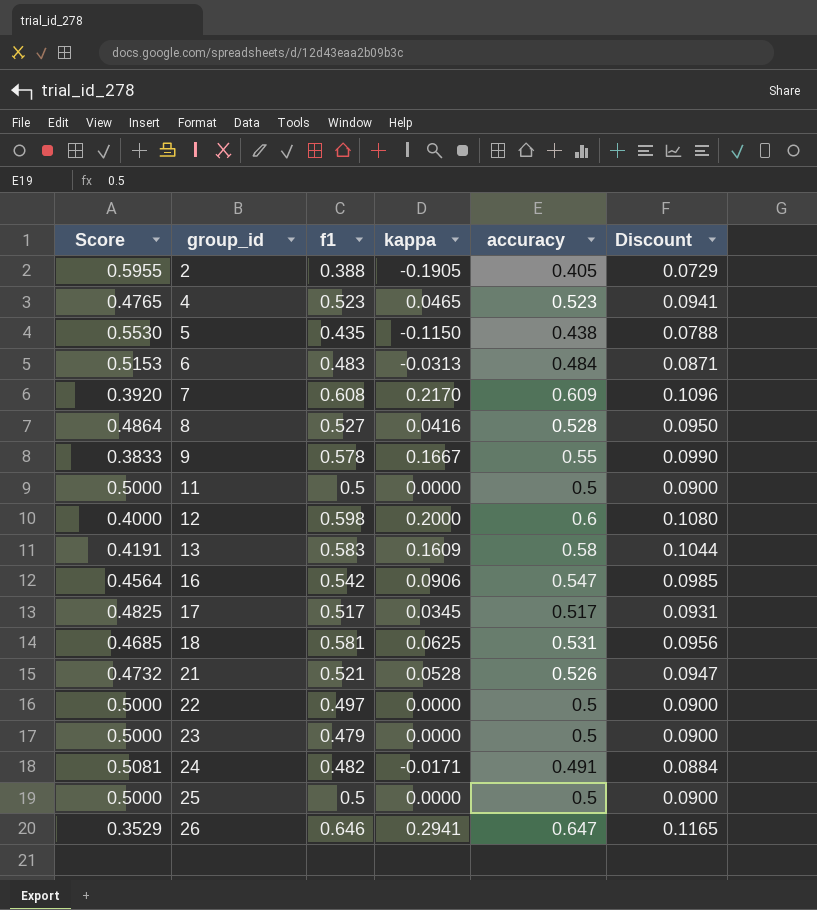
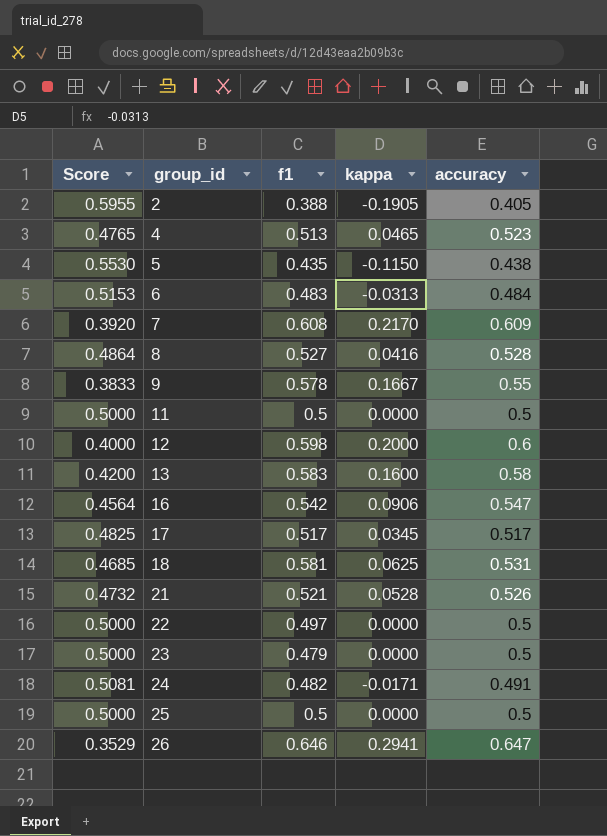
column Discount | formula: [accuracy] * 0.18 -> none
4 | f1: 0.523 -> 0.513
13 | Score: 0.4191 -> 0.4200
13 | kappa: 0.1609 -> 0.1600

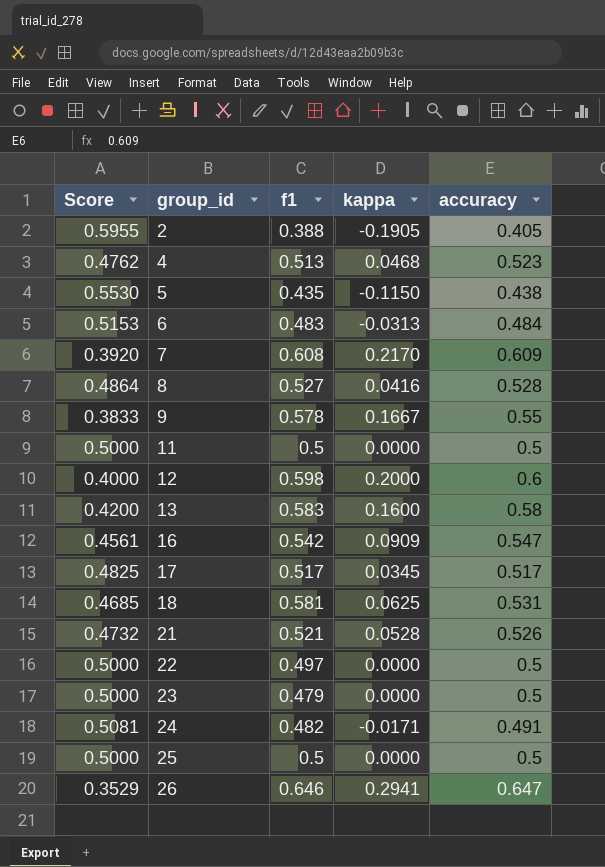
4 | Score: 0.4765 -> 0.4762
4 | kappa: 0.0465 -> 0.0468
16 | Score: 0.4564 -> 0.4561
16 | kappa: 0.0906 -> 0.0909

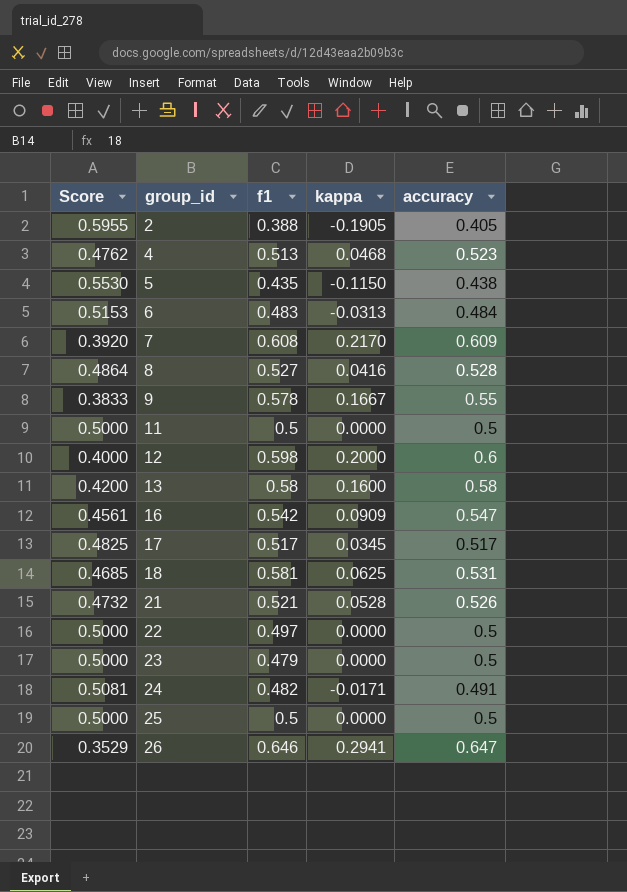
13 | f1: 0.583 -> 0.58

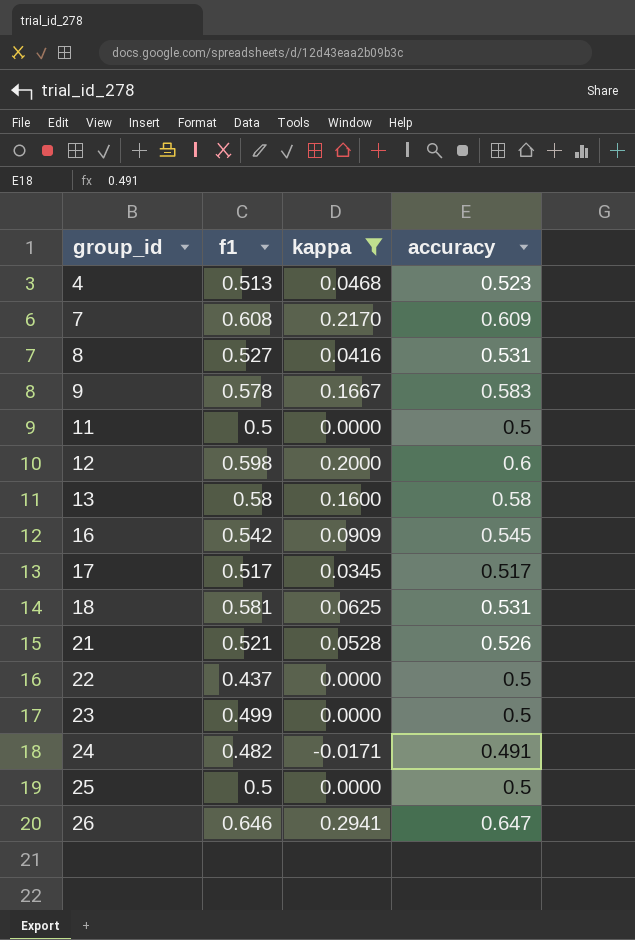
filter: none -> kappa >= -0.0171
column Score | formula: [accuracy] - [kappa] -> none
8 | accuracy: 0.528 -> 0.531
9 | accuracy: 0.55 -> 0.583
16 | accuracy: 0.547 -> 0.545
22 | f1: 0.497 -> 0.437
23 | f1: 0.479 -> 0.499

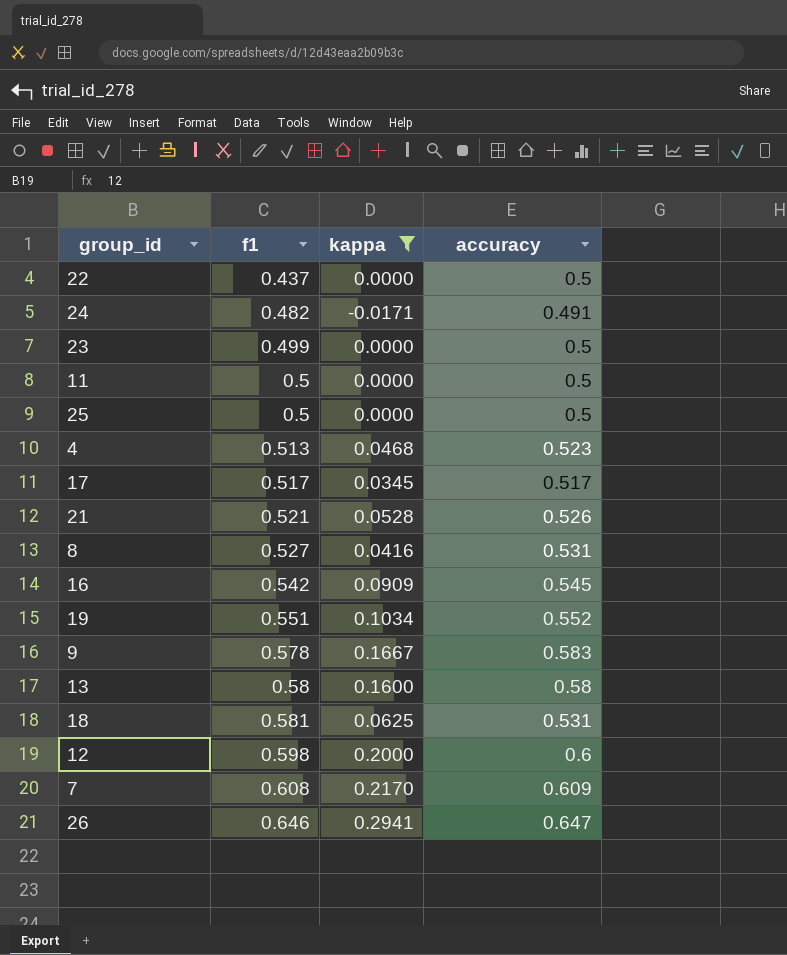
row order: group_id ascending -> f1 ascending
row 19: none -> 0.551 | 0.1034 | 0.552

